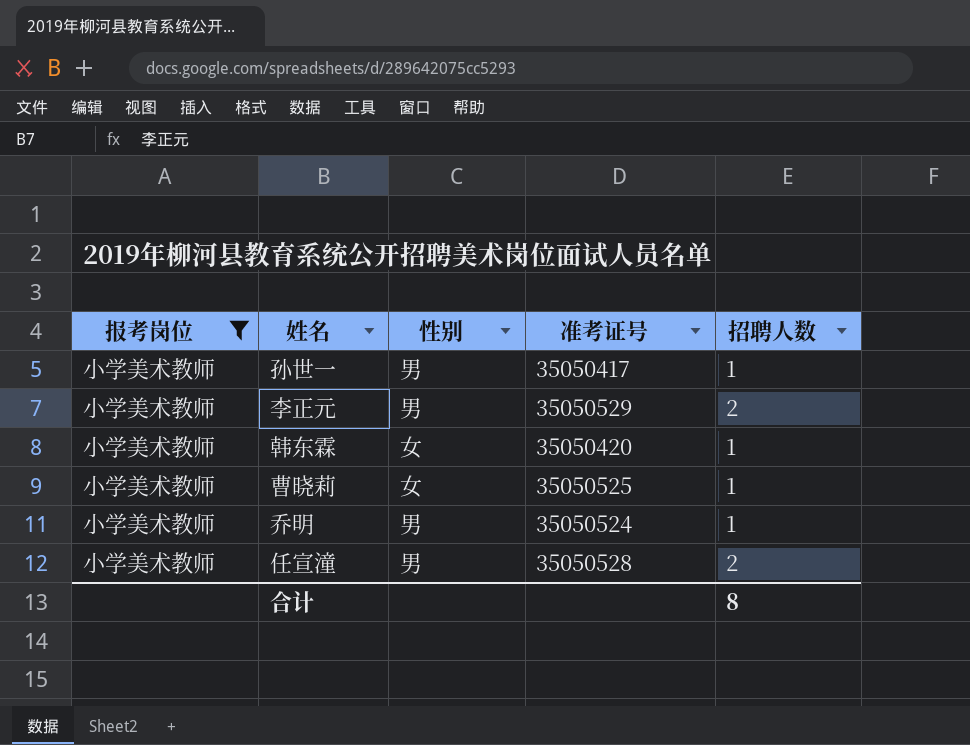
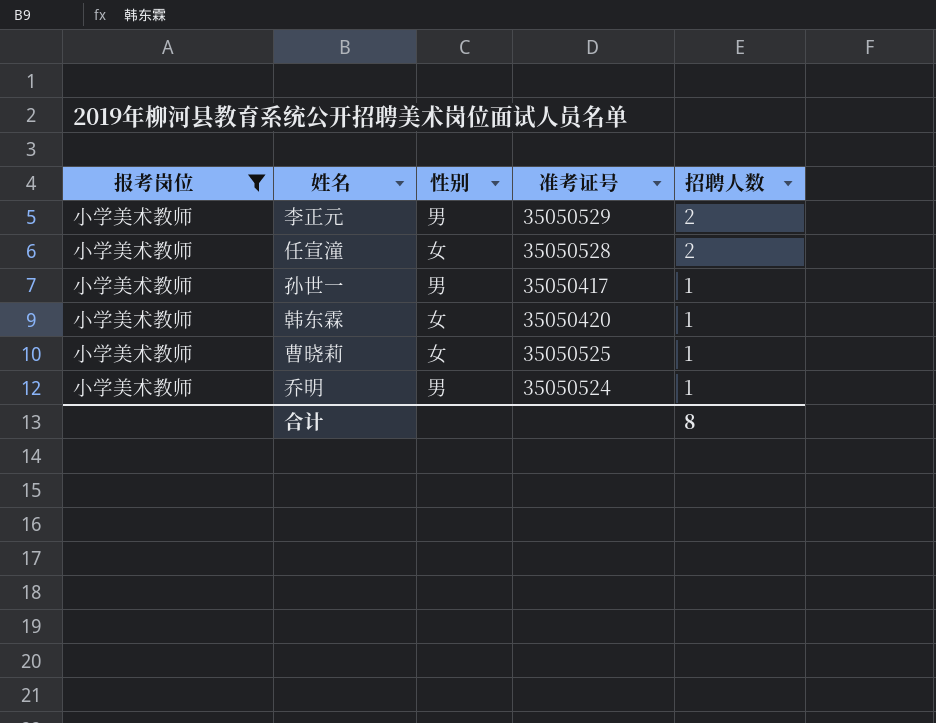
row order: none -> 招聘人数 descending
任宣潼 | 性别: 男 -> 女

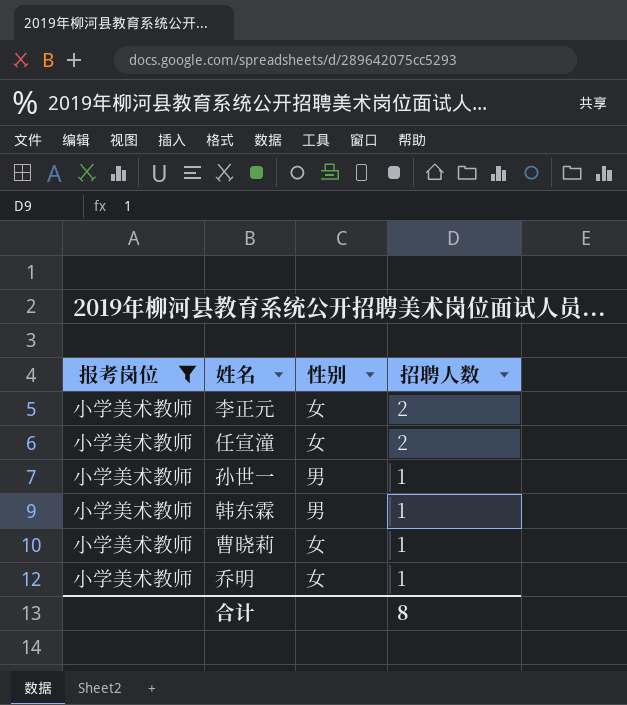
column 准考证号 | position: 4 -> none
李正元 | 性别: 男 -> 女
韩东霖 | 性别: 女 -> 男
乔明 | 性别: 男 -> 女

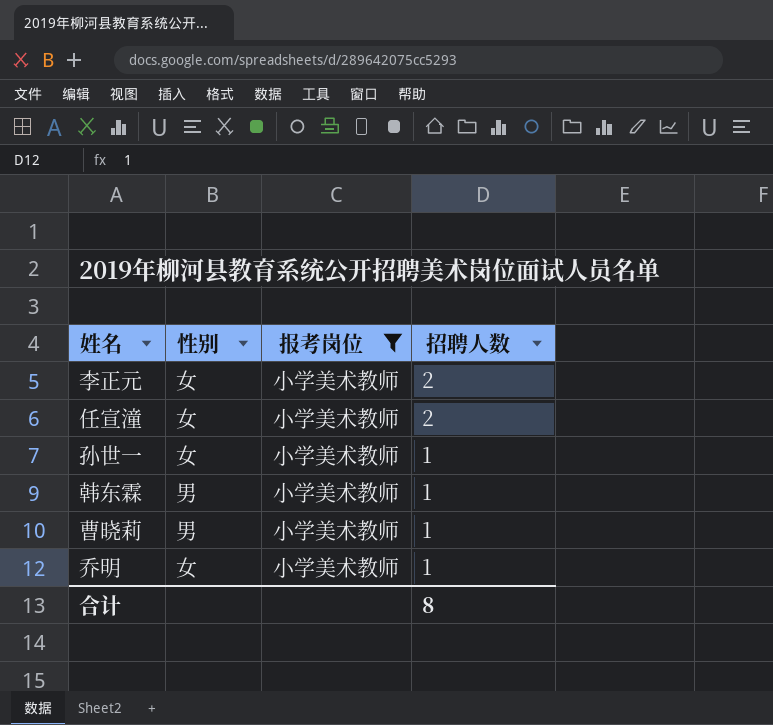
column 报考岗位 | position: 1 -> 3
孙世一 | 性别: 男 -> 女
曹晓莉 | 性别: 女 -> 男

